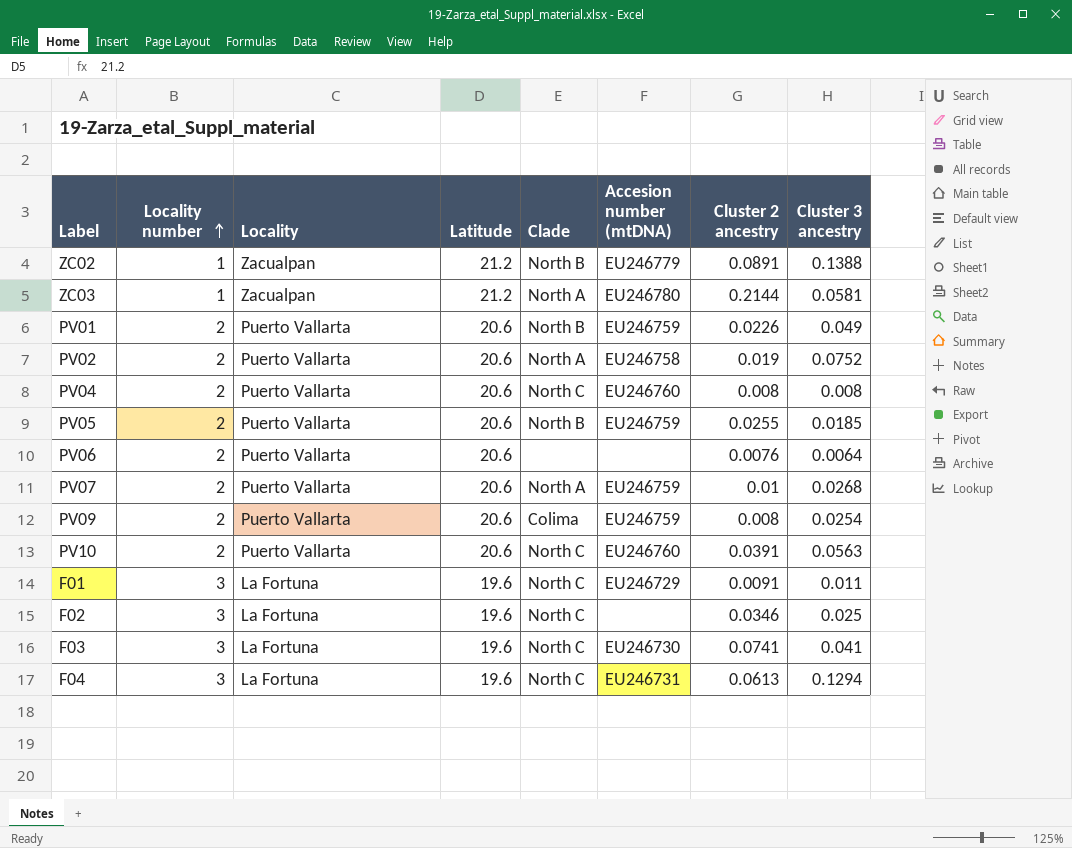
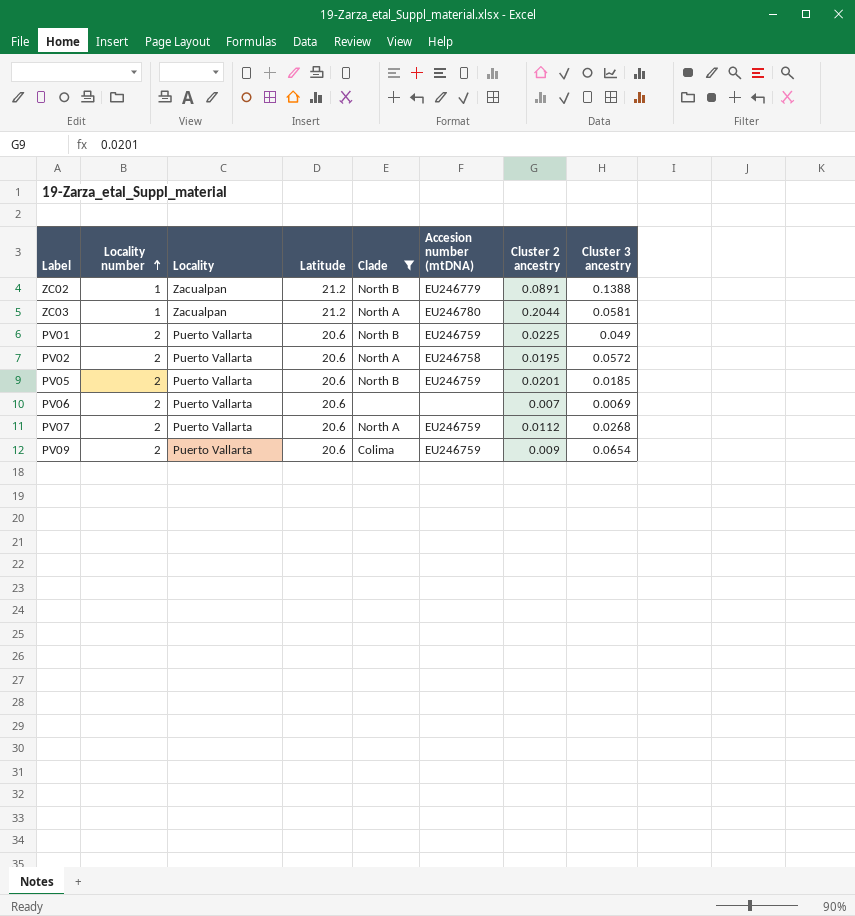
filter: none -> Clade != North C
ZC03 | Cluster 2 ancestry: 0.2144 -> 0.2044
PV01 | Cluster 2 ancestry: 0.0226 -> 0.0225
PV02 | Cluster 2 ancestry: 0.019 -> 0.0195
PV02 | Cluster 3 ancestry: 0.0752 -> 0.0572
PV05 | Cluster 2 ancestry: 0.0255 -> 0.0201
PV06 | Cluster 2 ancestry: 0.0076 -> 0.007
PV06 | Cluster 3 ancestry: 0.0064 -> 0.0069
PV07 | Cluster 2 ancestry: 0.01 -> 0.0112
PV09 | Cluster 2 ancestry: 0.008 -> 0.009
PV09 | Cluster 3 ancestry: 0.0254 -> 0.0654

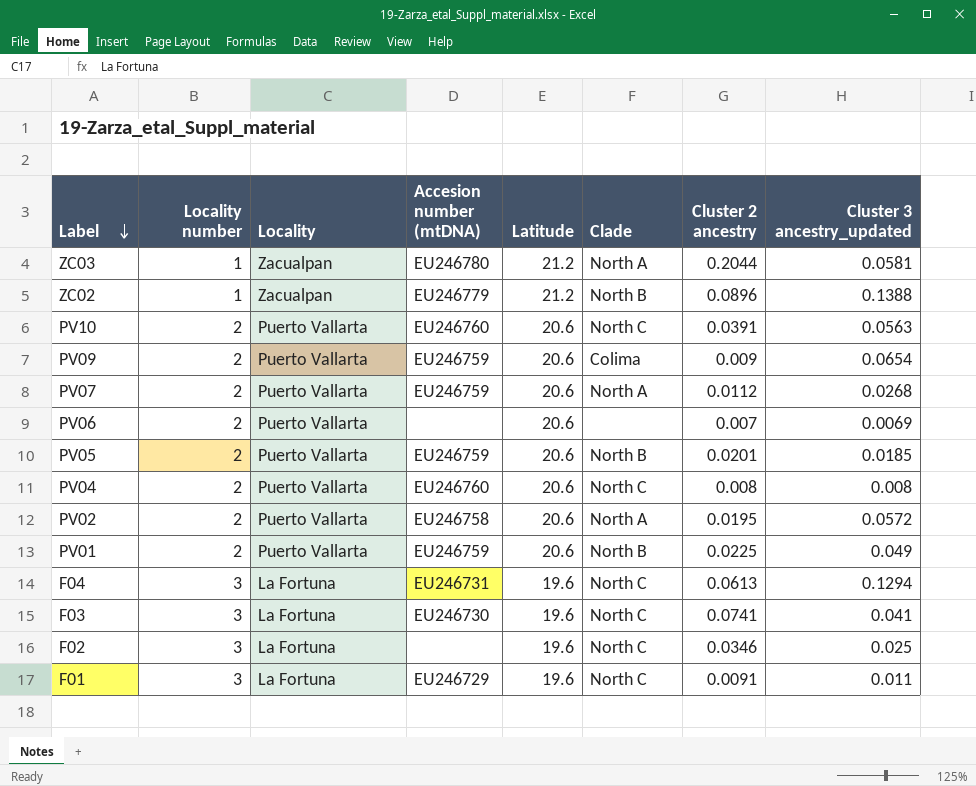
filter: Clade != North C -> none
row order: Locality number ascending -> Label descending
column Accesion number (mtDNA) | position: 6 -> 4
column name: Cluster 3 ancestry -> Cluster 3 ancestry_updated
ZC02 | Cluster 2 ancestry: 0.0891 -> 0.0896

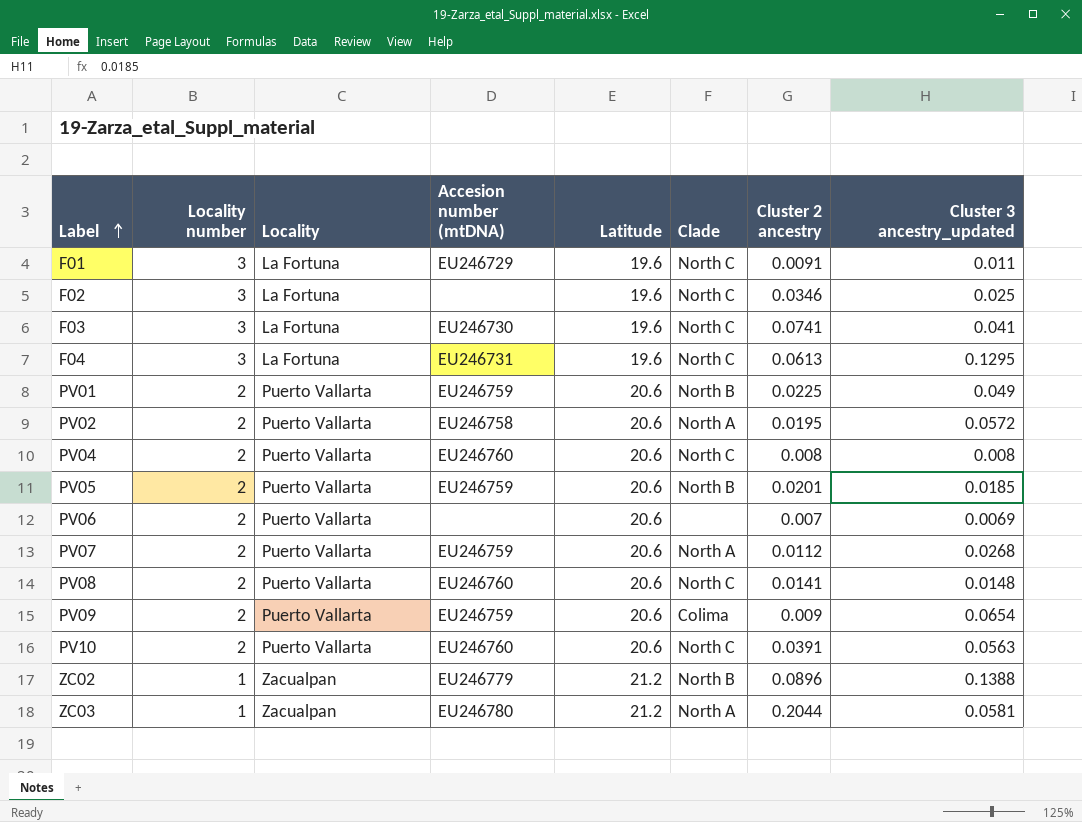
row order: Label descending -> Label ascending
F04 | Cluster 3 ancestry_updated: 0.1294 -> 0.1295
row PV08: none -> 2 | Puerto Vallarta | EU246760 | 20.6 | North C | 0.0141 | 0.0148

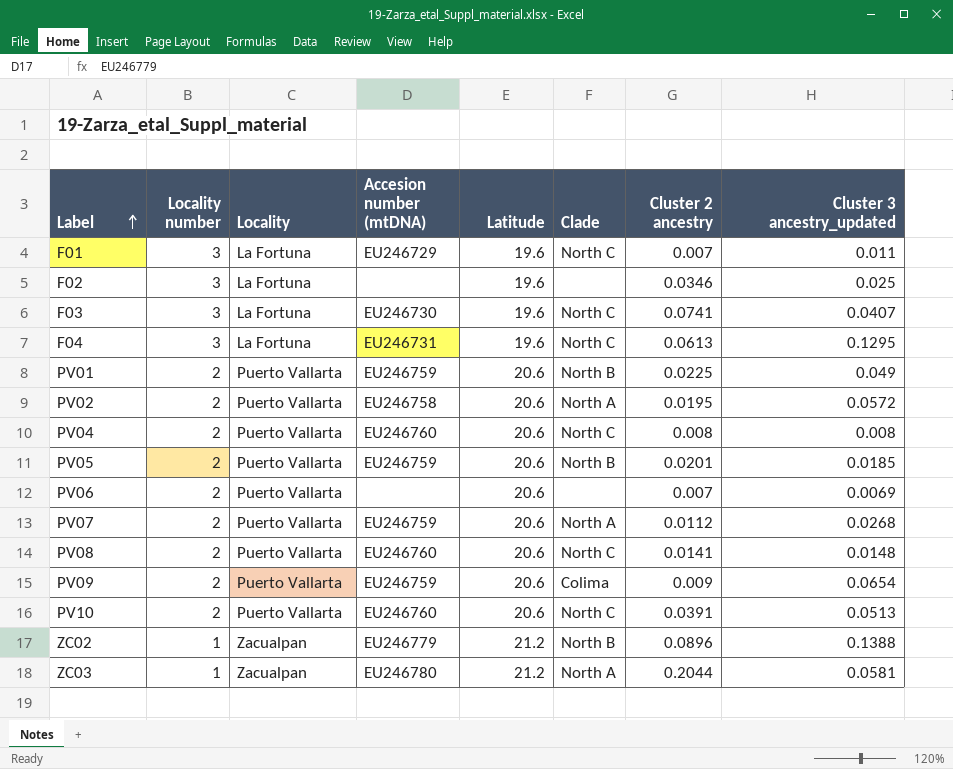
F01 | Cluster 2 ancestry: 0.0091 -> 0.007
F02 | Clade: North C -> none
F03 | Cluster 3 ancestry_updated: 0.041 -> 0.0407
PV10 | Cluster 3 ancestry_updated: 0.0563 -> 0.0513

